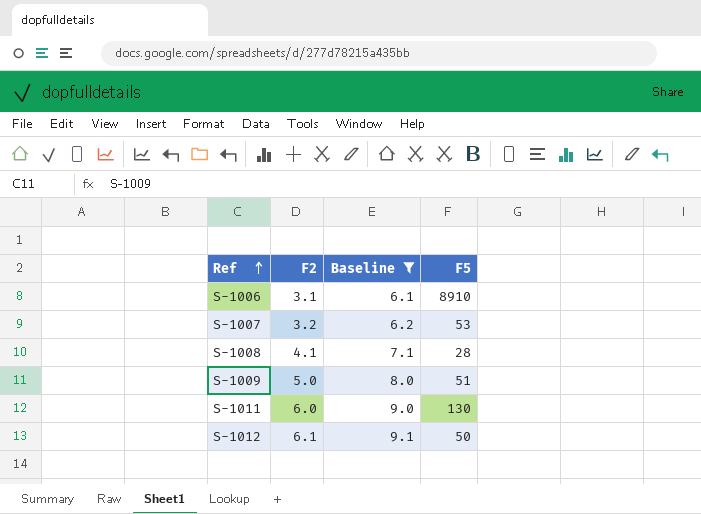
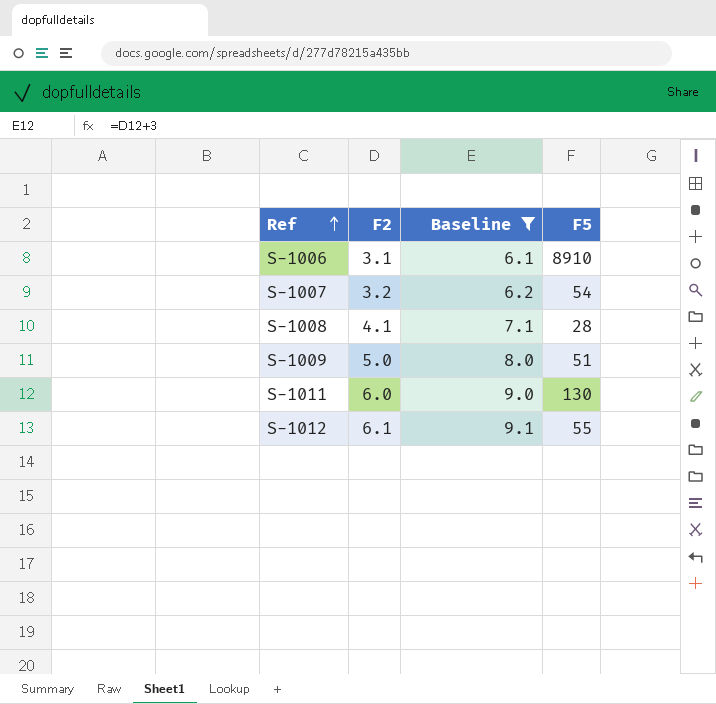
S-1007 | F5: 53 -> 54
S-1012 | F5: 50 -> 55

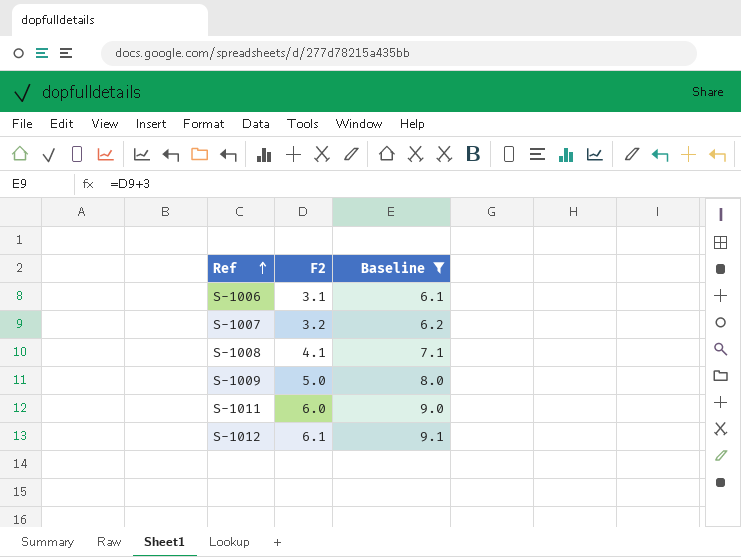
column F5 | position: 4 -> none

